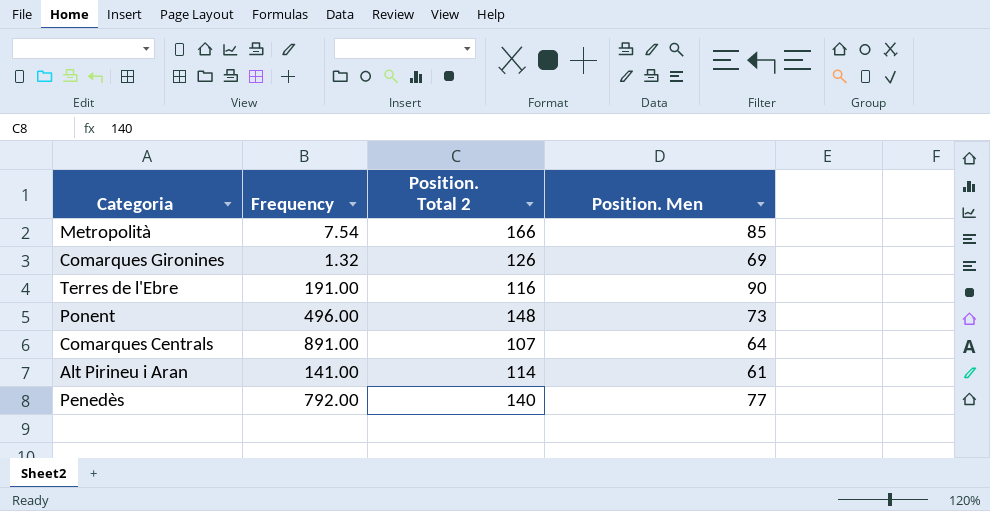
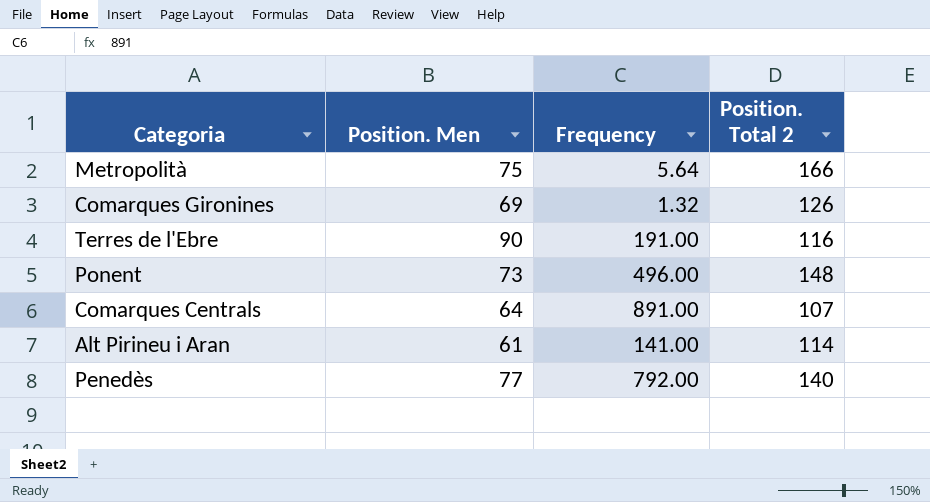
column Position. Men | position: 4 -> 2
Metropolità | Position. Men: 85 -> 75
Metropolità | Frequency: 7.54 -> 5.64

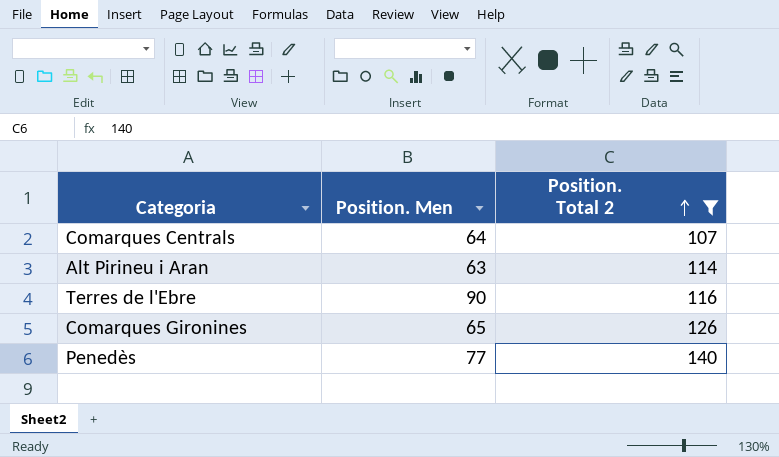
filter: none -> Position. Total 2 <= 140
row order: none -> Position. Total 2 ascending
column Frequency | position: 3 -> none
Alt Pirineu i Aran | Position. Men: 61 -> 63
Comarques Gironines | Position. Men: 69 -> 65

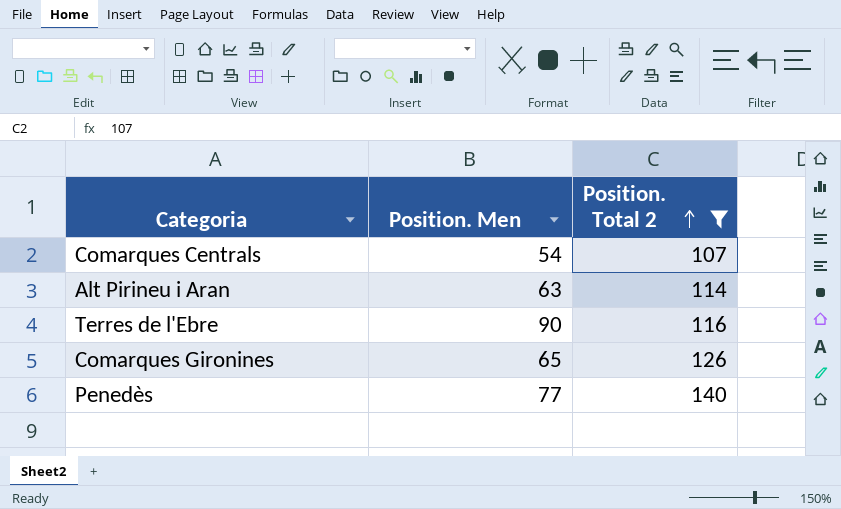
Comarques Centrals | Position. Men: 64 -> 54

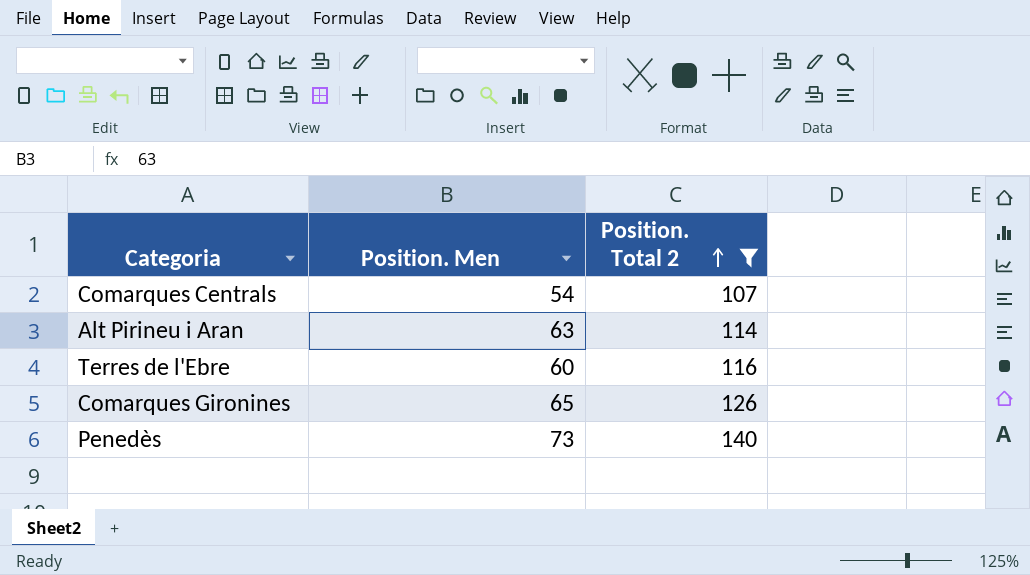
Terres de l'Ebre | Position. Men: 90 -> 60
Penedès | Position. Men: 77 -> 73

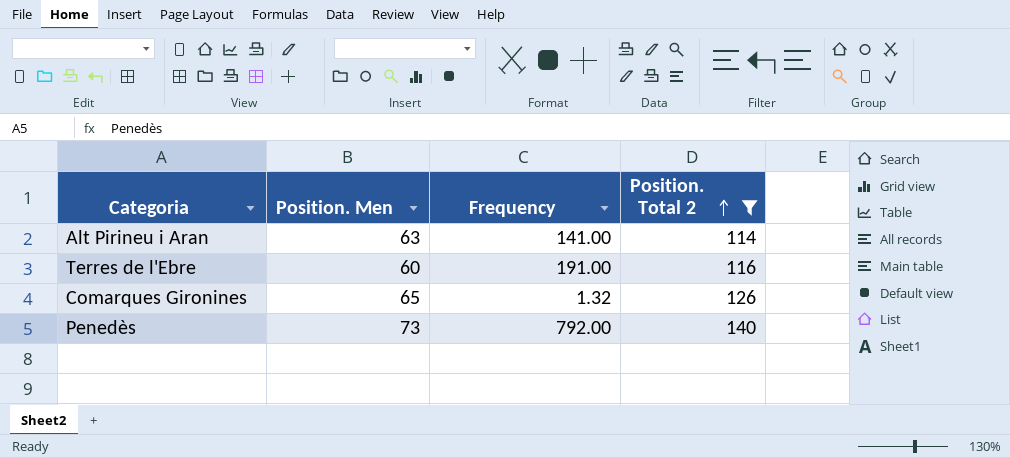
column Frequency | position: none -> 3
row Comarques Centrals: 54 | 107 -> none

